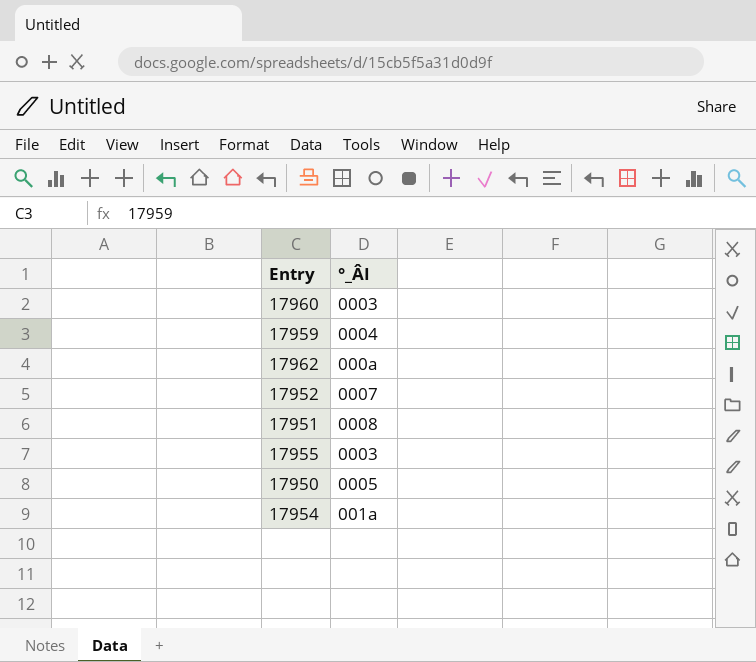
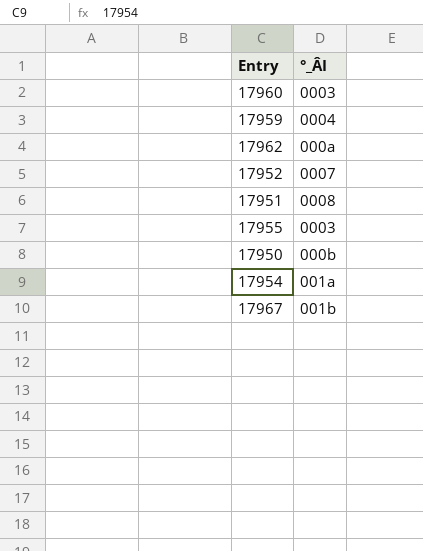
17950 | °_ÂI: 0005 -> 000b
row 17967: none -> 001b

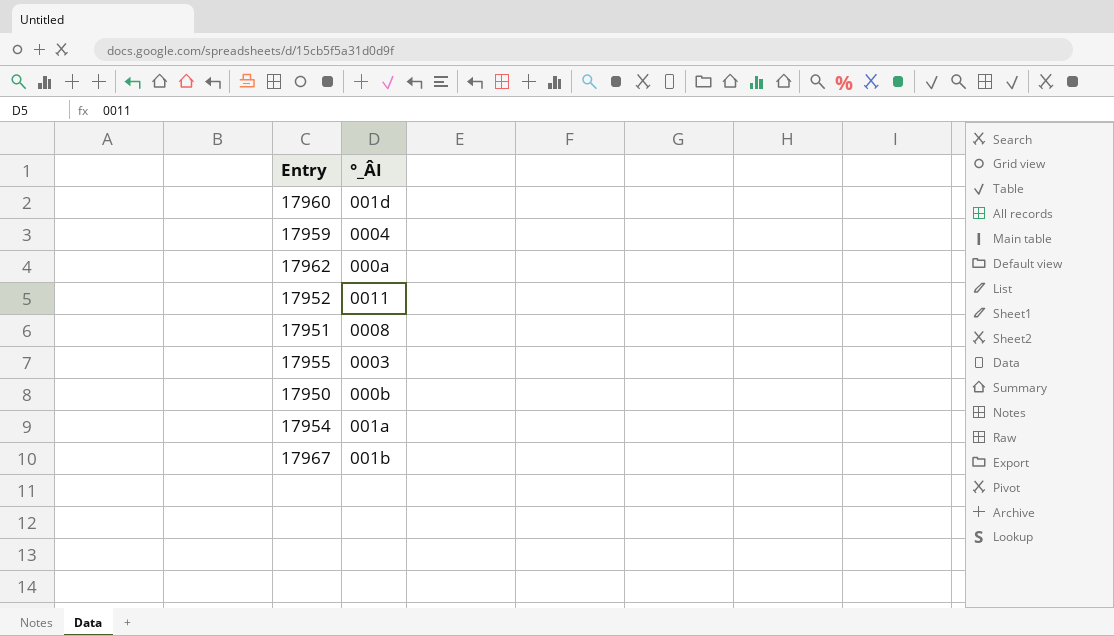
17960 | °_ÂI: 0003 -> 001d
17952 | °_ÂI: 0007 -> 0011

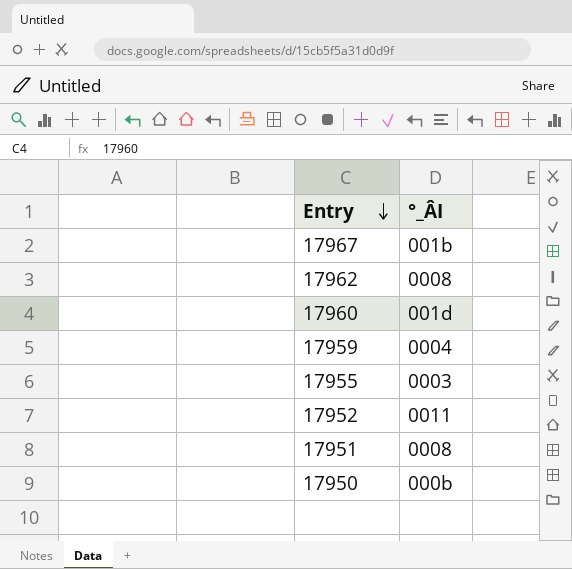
row order: none -> Entry descending
row 17954: 001a -> none
17962 | °_ÂI: 000a -> 0008

